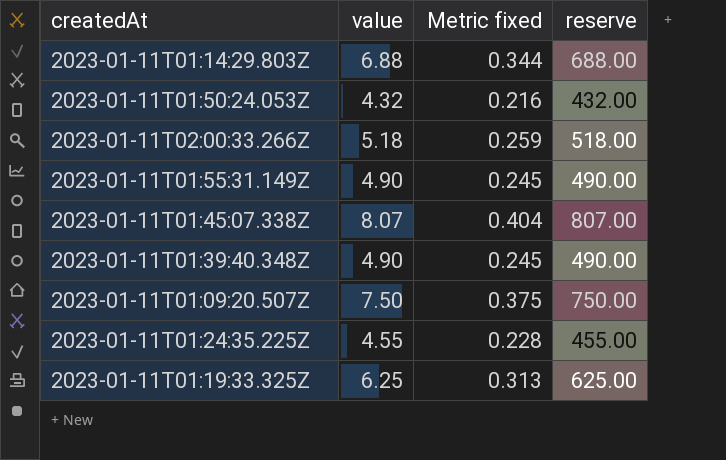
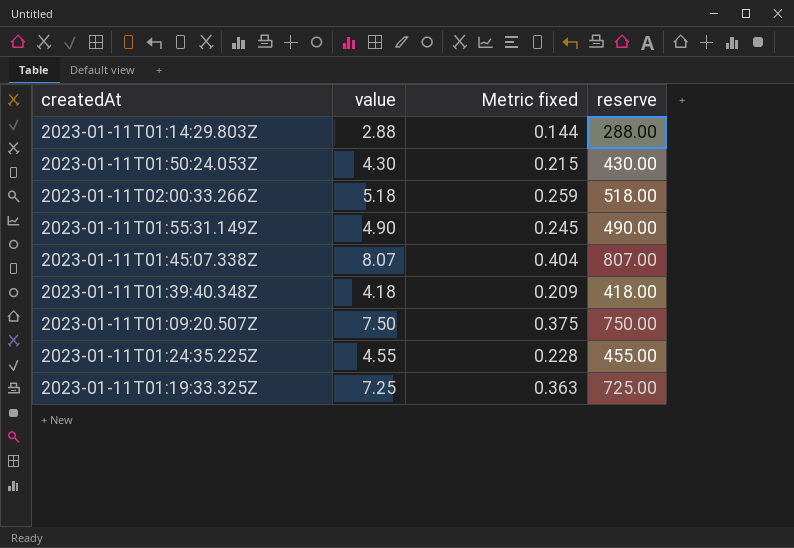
2023-01-11T01:14:29.803Z | value: 6.88 -> 2.88
2023-01-11T01:14:29.803Z | Metric fixed: 0.344 -> 0.144
2023-01-11T01:14:29.803Z | reserve: 688.00 -> 288.00
2023-01-11T01:50:24.053Z | value: 4.32 -> 4.30
2023-01-11T01:50:24.053Z | Metric fixed: 0.216 -> 0.215
2023-01-11T01:50:24.053Z | reserve: 432.00 -> 430.00
2023-01-11T01:39:40.348Z | value: 4.90 -> 4.18
2023-01-11T01:39:40.348Z | Metric fixed: 0.245 -> 0.209
2023-01-11T01:39:40.348Z | reserve: 490.00 -> 418.00
2023-01-11T01:19:33.325Z | value: 6.25 -> 7.25
2023-01-11T01:19:33.325Z | Metric fixed: 0.313 -> 0.363
2023-01-11T01:19:33.325Z | reserve: 625.00 -> 725.00

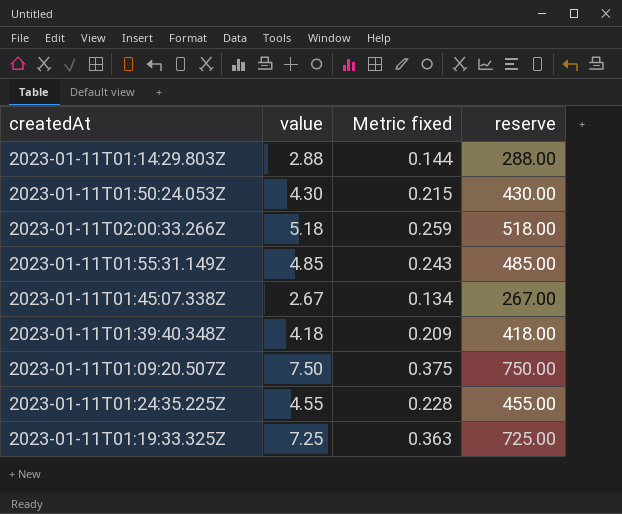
2023-01-11T01:55:31.149Z | value: 4.90 -> 4.85
2023-01-11T01:55:31.149Z | Metric fixed: 0.245 -> 0.243
2023-01-11T01:55:31.149Z | reserve: 490.00 -> 485.00
2023-01-11T01:45:07.338Z | value: 8.07 -> 2.67
2023-01-11T01:45:07.338Z | Metric fixed: 0.404 -> 0.134
2023-01-11T01:45:07.338Z | reserve: 807.00 -> 267.00

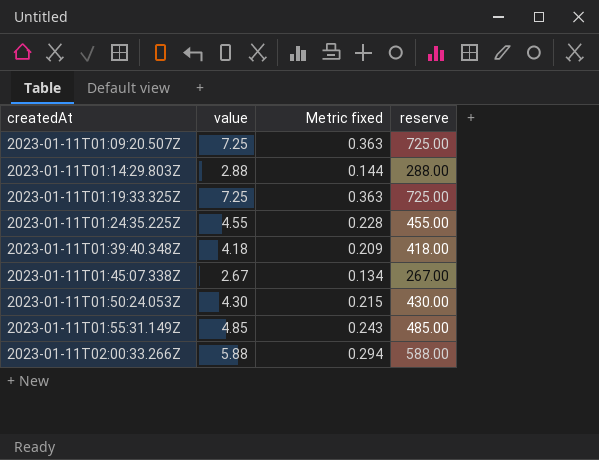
row order: none -> createdAt ascending
2023-01-11T01:09:20.507Z | value: 7.50 -> 7.25
2023-01-11T01:09:20.507Z | Metric fixed: 0.375 -> 0.363
2023-01-11T01:09:20.507Z | reserve: 750.00 -> 725.00
2023-01-11T02:00:33.266Z | value: 5.18 -> 5.88
2023-01-11T02:00:33.266Z | Metric fixed: 0.259 -> 0.294
2023-01-11T02:00:33.266Z | reserve: 518.00 -> 588.00

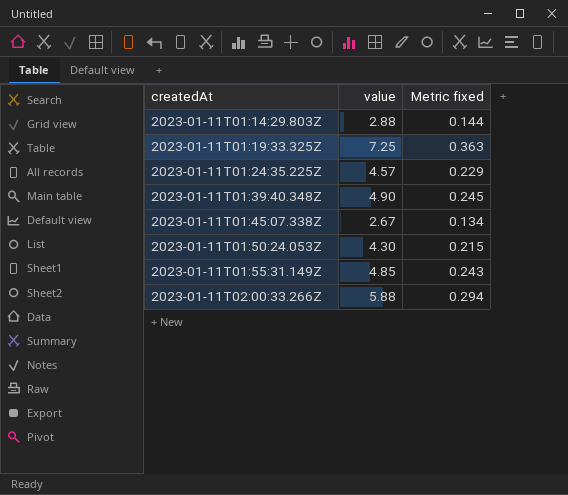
column reserve | formula: [value] * 100 -> none
row 2023-01-11T01:09:20.507Z: 7.25 | 0.363 | 725.00 -> none
2023-01-11T01:24:35.225Z | value: 4.55 -> 4.57
2023-01-11T01:24:35.225Z | Metric fixed: 0.228 -> 0.229
2023-01-11T01:39:40.348Z | value: 4.18 -> 4.90
2023-01-11T01:39:40.348Z | Metric fixed: 0.209 -> 0.245

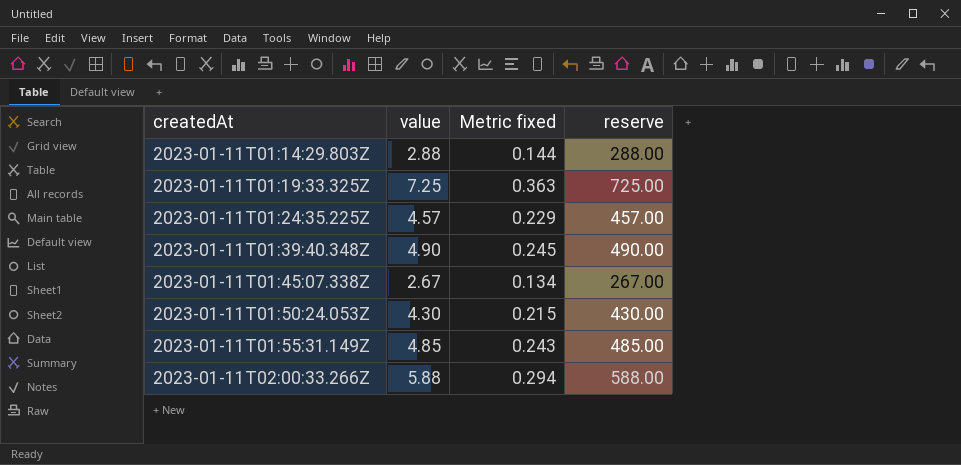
column reserve | formula: none -> [value] * 100

